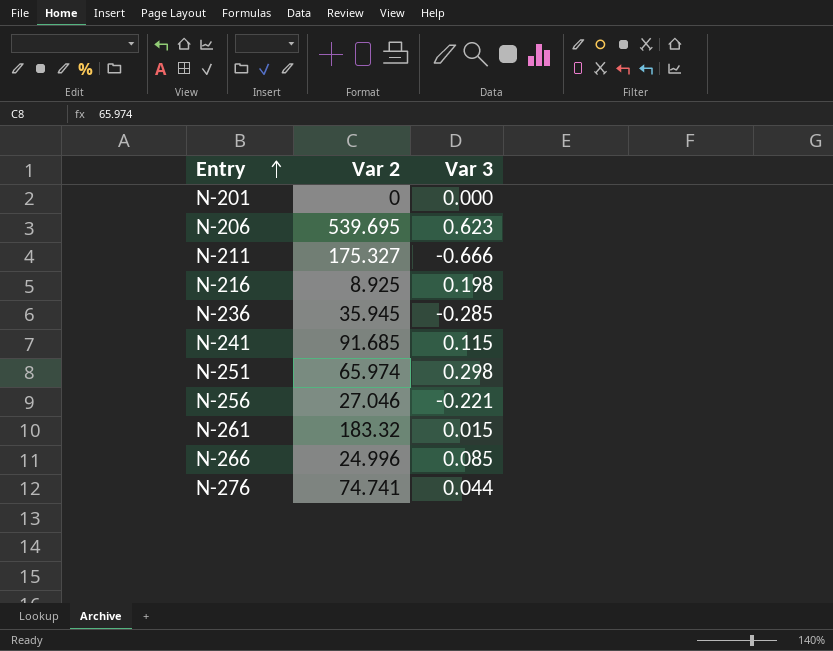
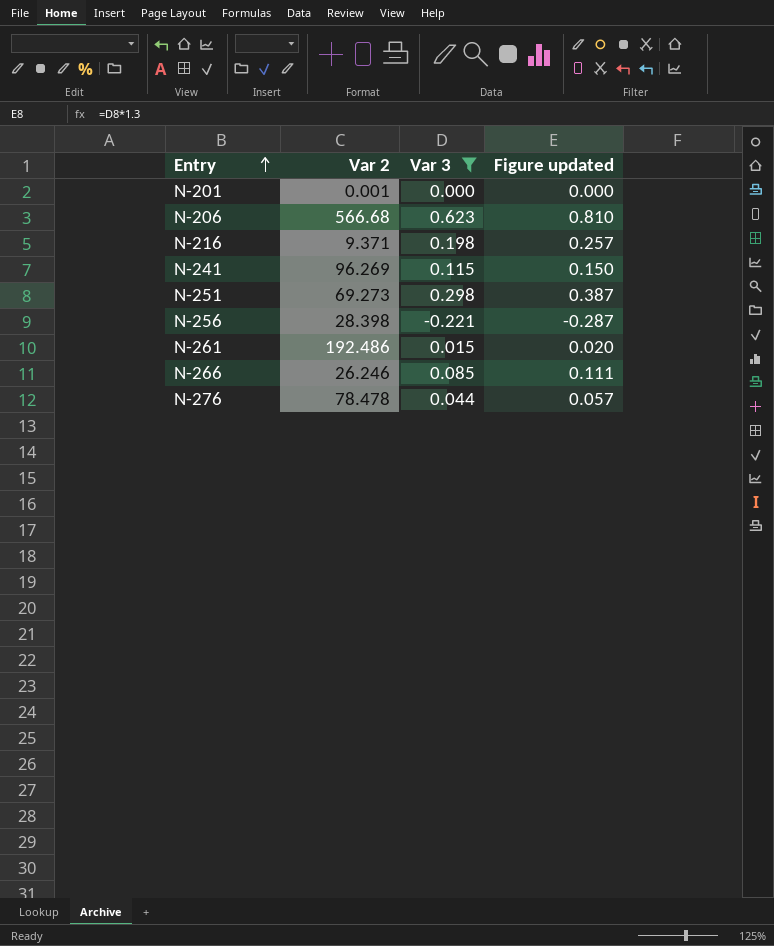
filter: none -> Var 3 >= -0.221
column Figure updated | formula: none -> [Var 3] * 1.3
N-201 | Var 2: 0 -> 0.001
N-206 | Var 2: 539.695 -> 566.68
N-216 | Var 2: 8.925 -> 9.371
N-241 | Var 2: 91.685 -> 96.269
N-251 | Var 2: 65.974 -> 69.273
N-256 | Var 2: 27.046 -> 28.398
N-261 | Var 2: 183.32 -> 192.486
N-266 | Var 2: 24.996 -> 26.246
N-276 | Var 2: 74.741 -> 78.478

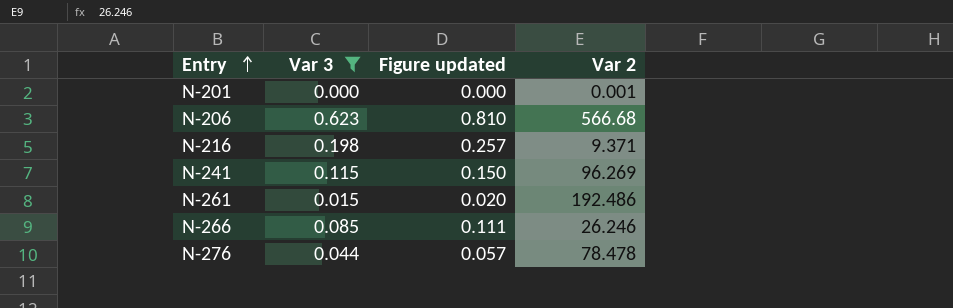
column Var 2 | position: 2 -> 4
row N-251: 69.273 | 0.298 | 0.387 -> none
row N-256: 28.398 | -0.221 | -0.287 -> none

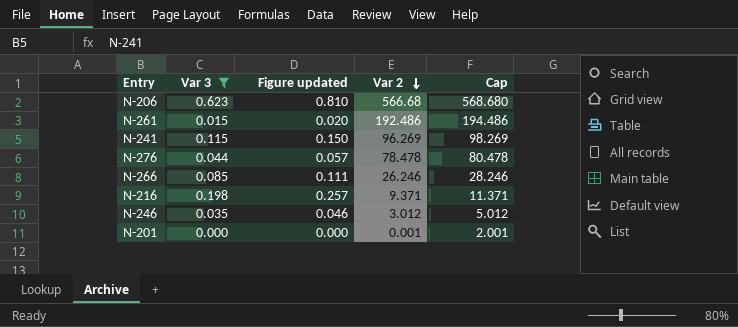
row order: Entry ascending -> Var 2 descending
column Cap | formula: none -> [Var 2] + 2
row N-246: none -> 0.035 | 0.046 | 3.012 | 5.012

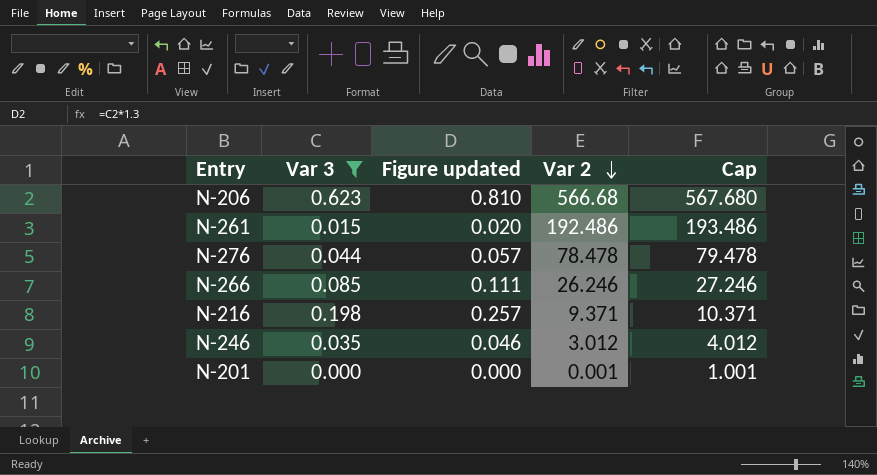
column Cap | formula: [Var 2] + 2 -> [Var 2] + 1
row N-241: 0.115 | 0.150 | 96.269 | 98.269 -> none

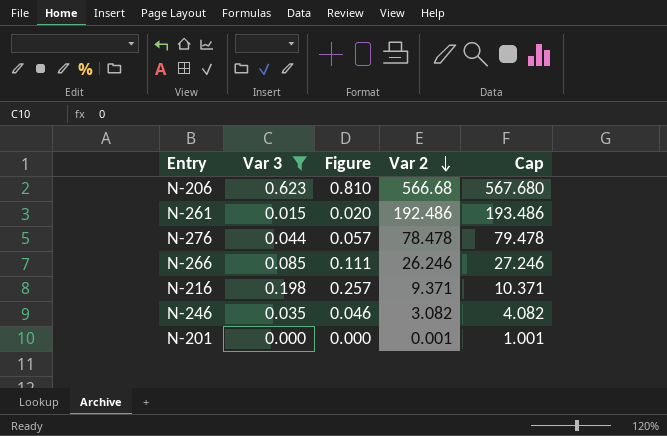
column name: Figure updated -> Figure
N-246 | Var 2: 3.012 -> 3.082
N-246 | Cap: 4.012 -> 4.082

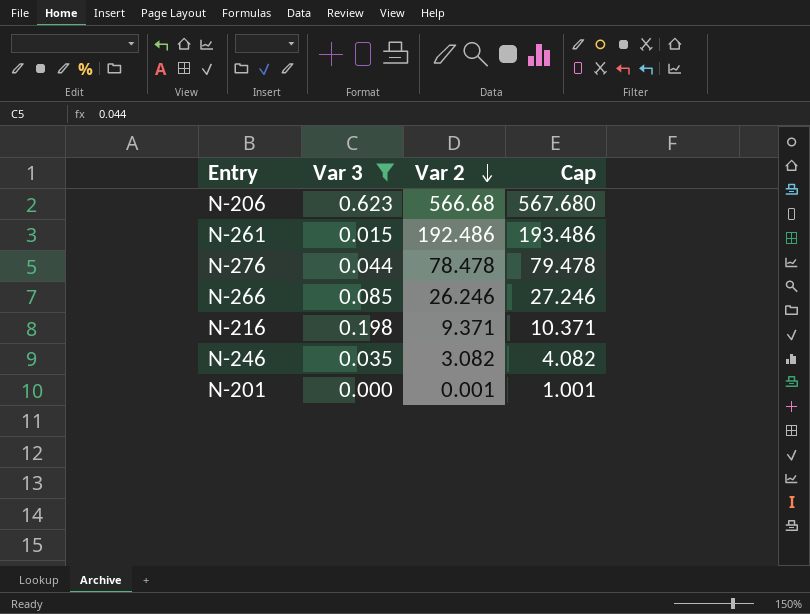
column Figure | formula: [Var 3] * 1.3 -> none

